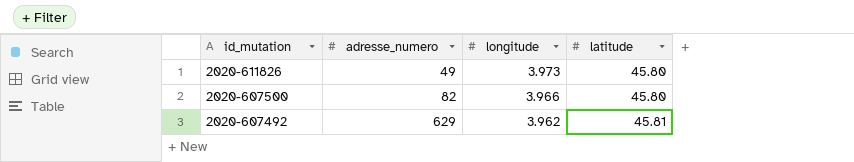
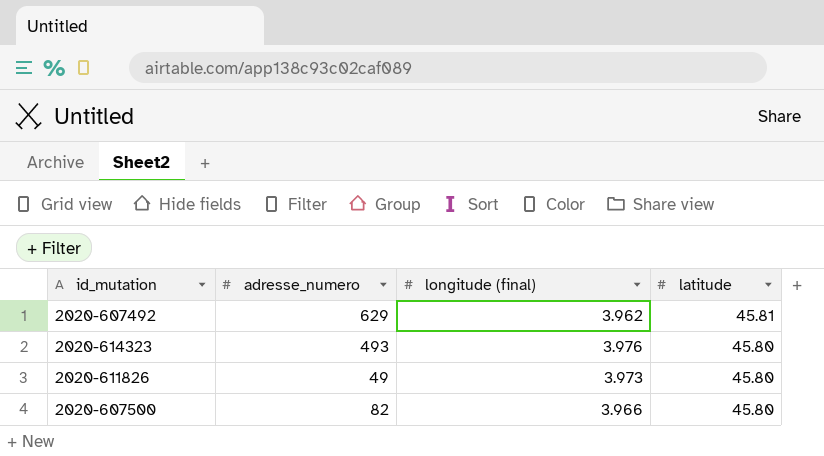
row order: id_mutation descending -> latitude descending
column name: longitude -> longitude (final)
row 2020-614323: none -> 493 | 3.976 | 45.80

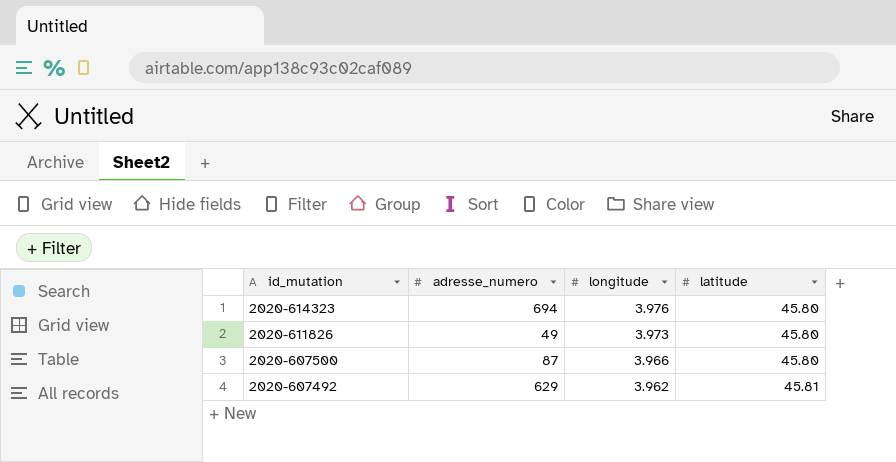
row order: latitude descending -> id_mutation descending
column name: longitude (final) -> longitude
2020-614323 | adresse_numero: 493 -> 694
2020-607500 | adresse_numero: 82 -> 87

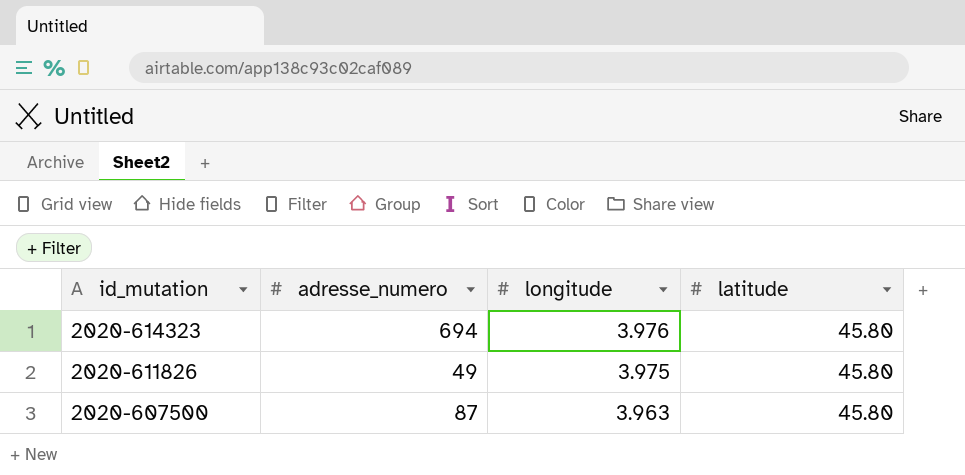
row 2020-607492: 629 | 3.962 | 45.81 -> none
2020-611826 | longitude: 3.973 -> 3.975
2020-607500 | longitude: 3.966 -> 3.963

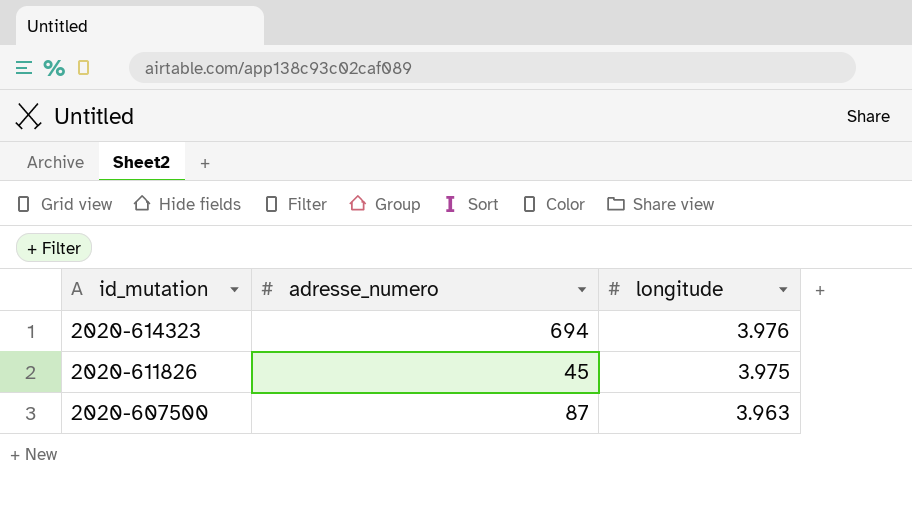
column latitude | position: 4 -> none
2020-611826 | adresse_numero: 49 -> 45

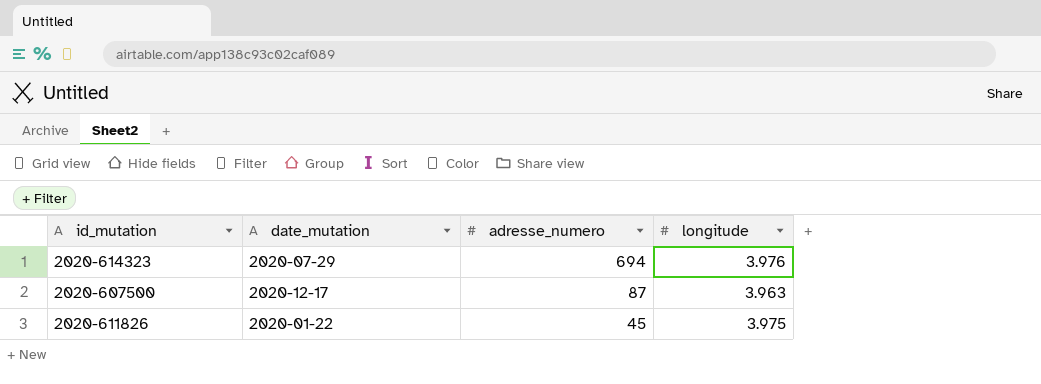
row order: id_mutation descending -> adresse_numero descending
column date_mutation | position: none -> 2

